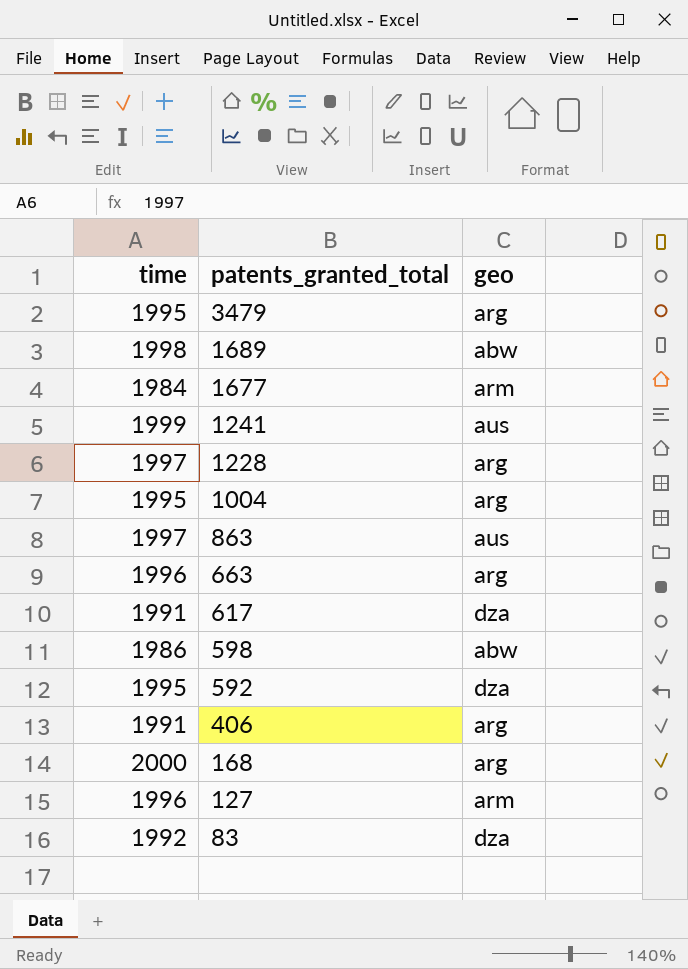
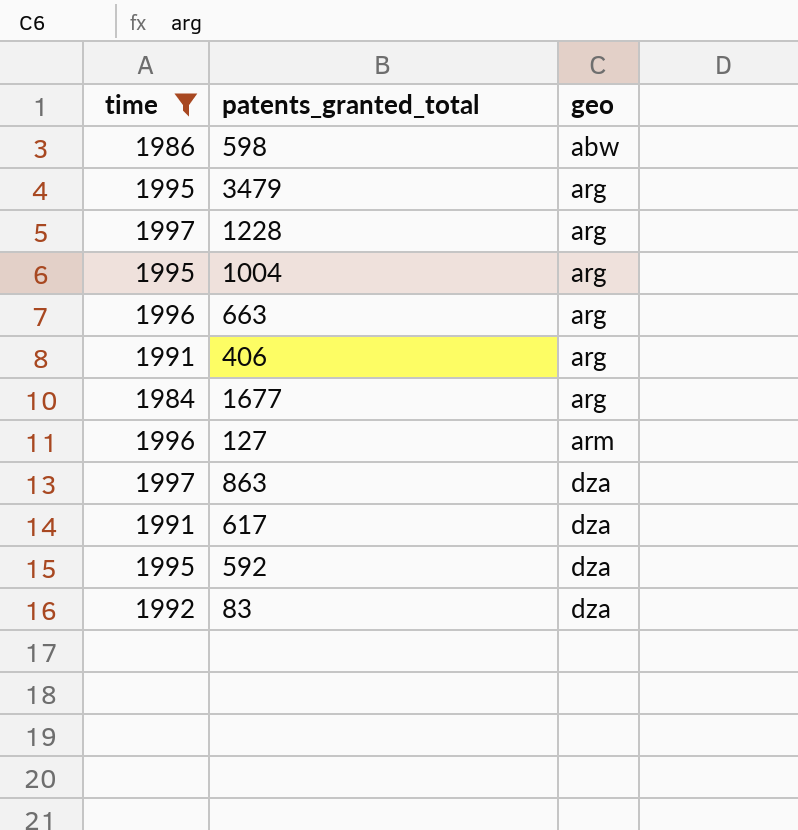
filter: none -> time <= 1997
row order: patents_granted_total descending -> geo ascending
1677 | geo: arm -> arg
863 | geo: aus -> dza

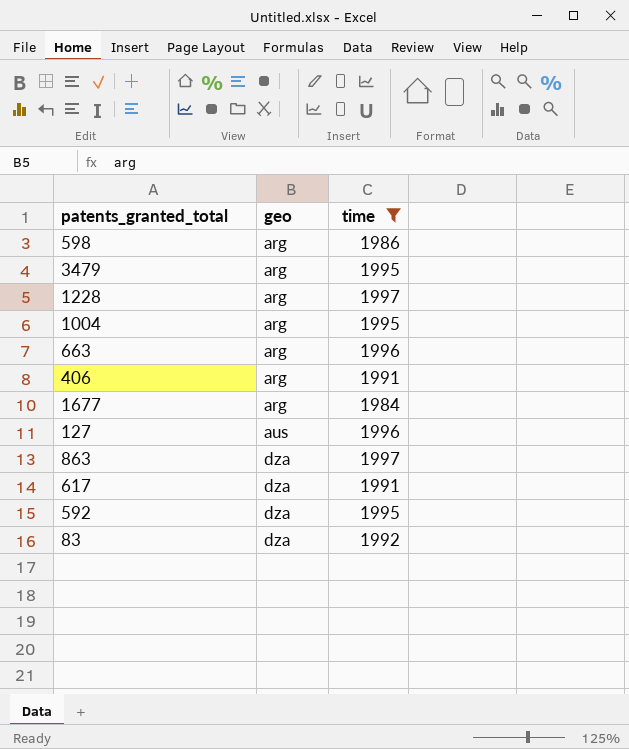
column time | position: 1 -> 3
598 | geo: abw -> arg
127 | geo: arm -> aus

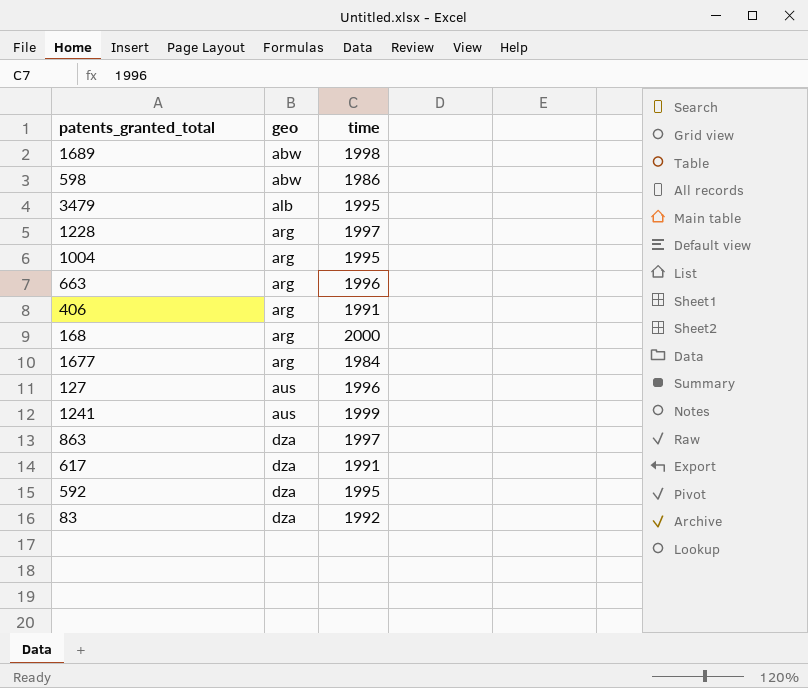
filter: time <= 1997 -> none
598 | geo: arg -> abw
3479 | geo: arg -> alb

